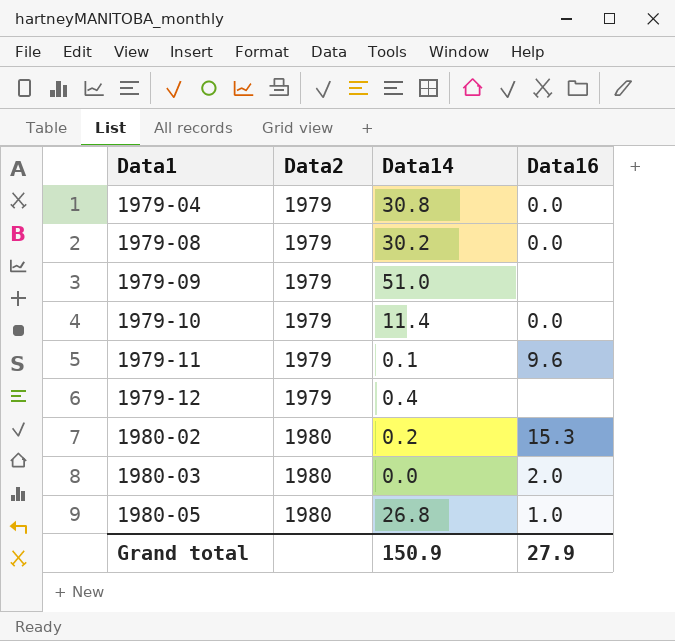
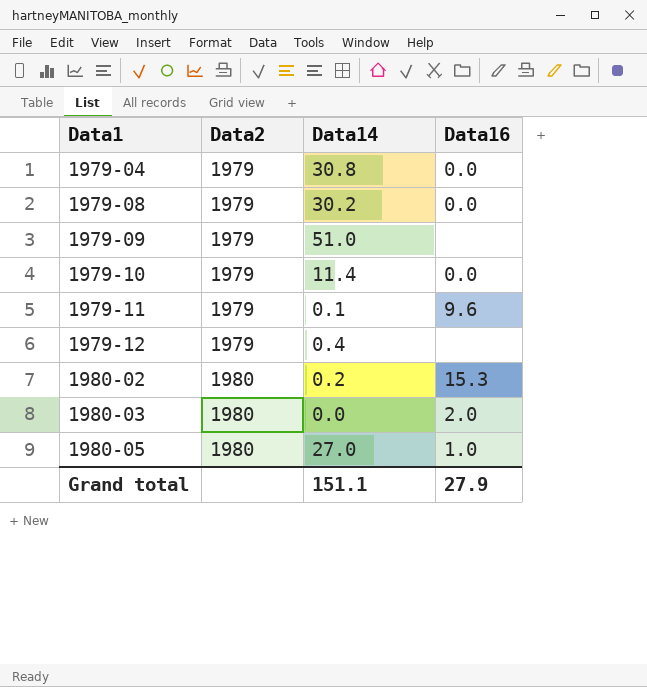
1980-05 | Data14: 26.8 -> 27.0
Grand total | Data14: 150.9 -> 151.1

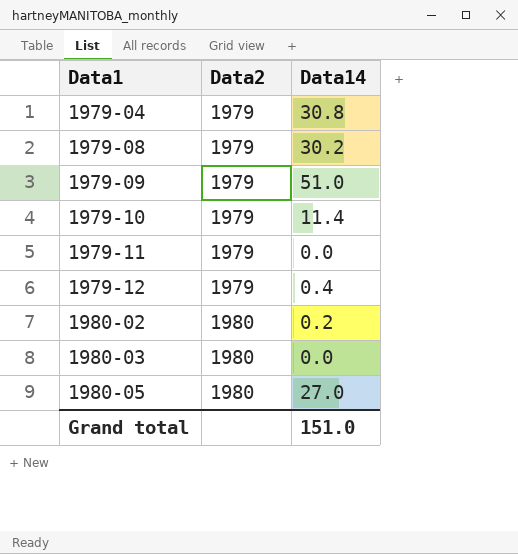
column Data16 | position: 4 -> none
1979-11 | Data14: 0.1 -> 0.0
Grand total | Data14: 151.1 -> 151.0

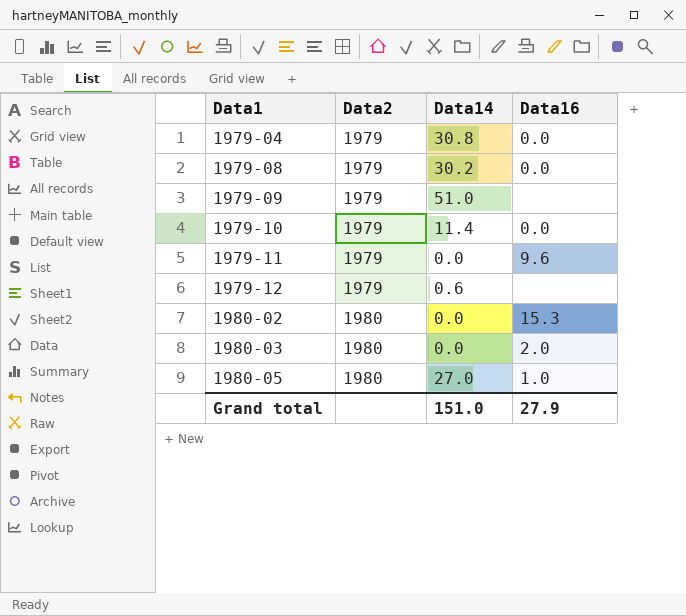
column Data16 | position: none -> 4
1979-12 | Data14: 0.4 -> 0.6
1980-02 | Data14: 0.2 -> 0.0

